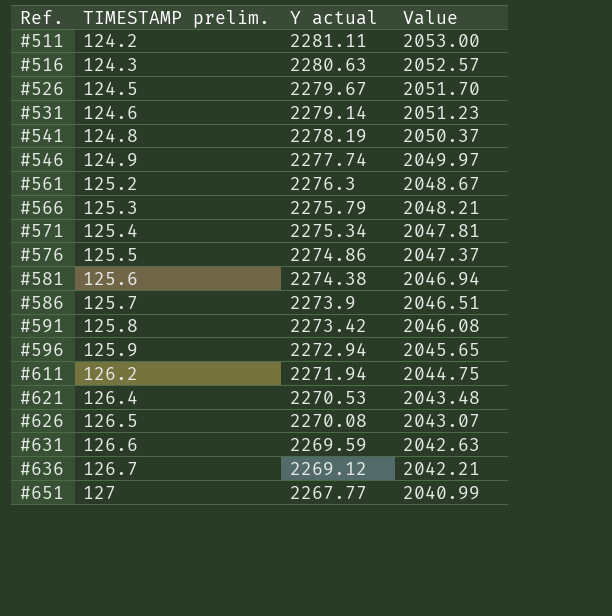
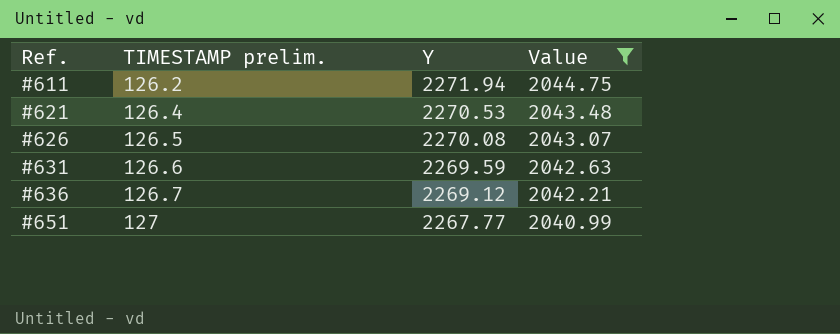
filter: none -> Value <= 2044.75
column name: Y actual -> Y

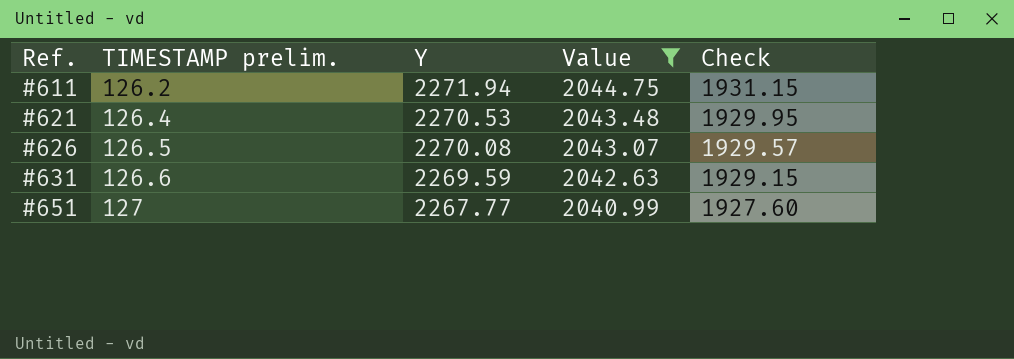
column Check | formula: none -> [Y] * 0.85
row #636: 126.7 | 2269.12 | 2042.21 -> none

